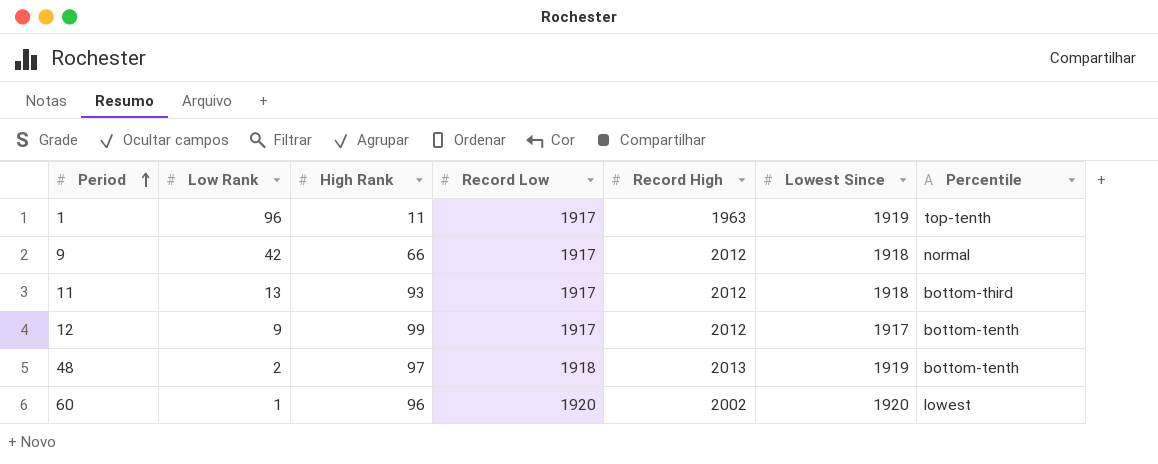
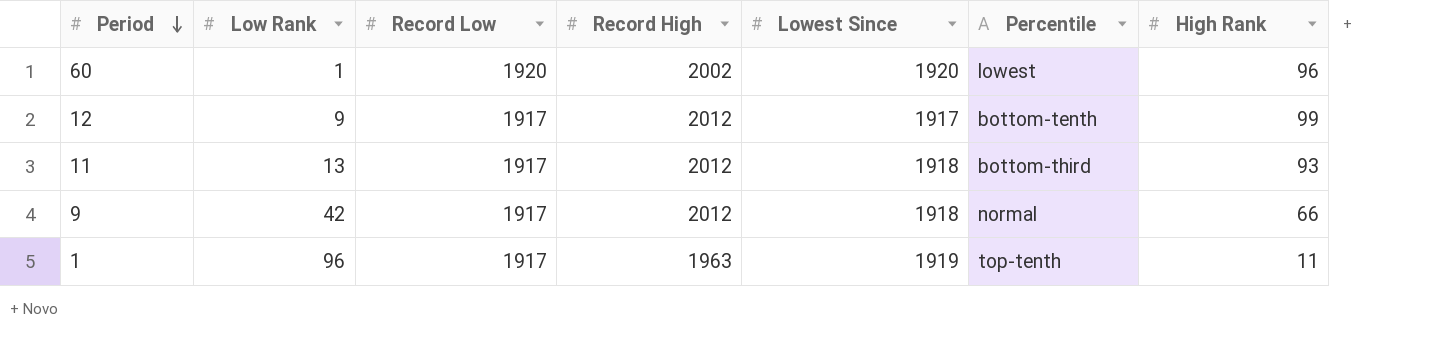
row order: Period ascending -> Period descending
column High Rank | position: 3 -> 7
row 48: 2 | 97 | 1918 | 2013 | 1919 | bottom-tenth -> none

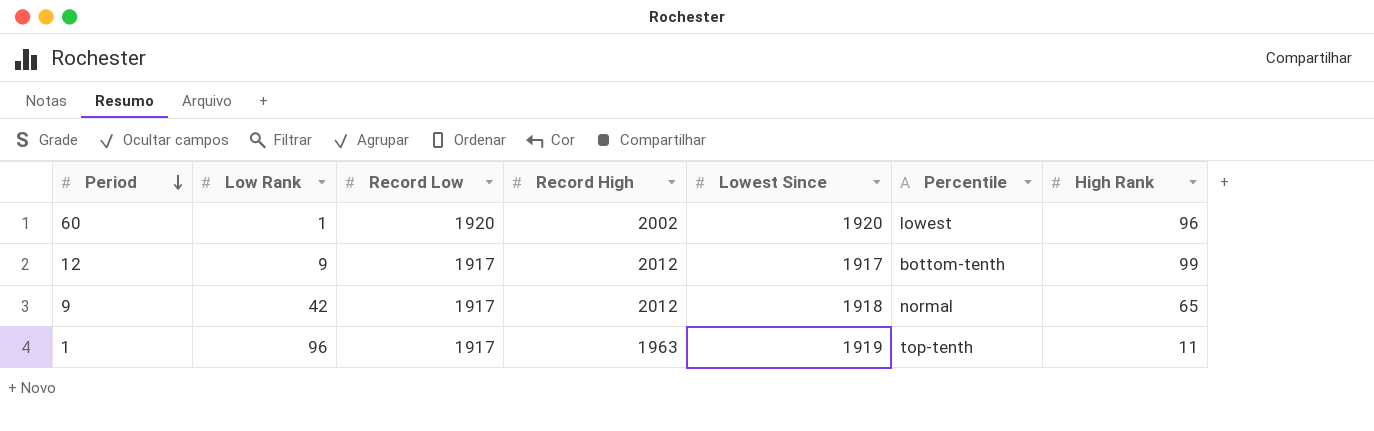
row 11: 13 | 1917 | 2012 | 1918 | bottom-third | 93 -> none
9 | High Rank: 66 -> 65

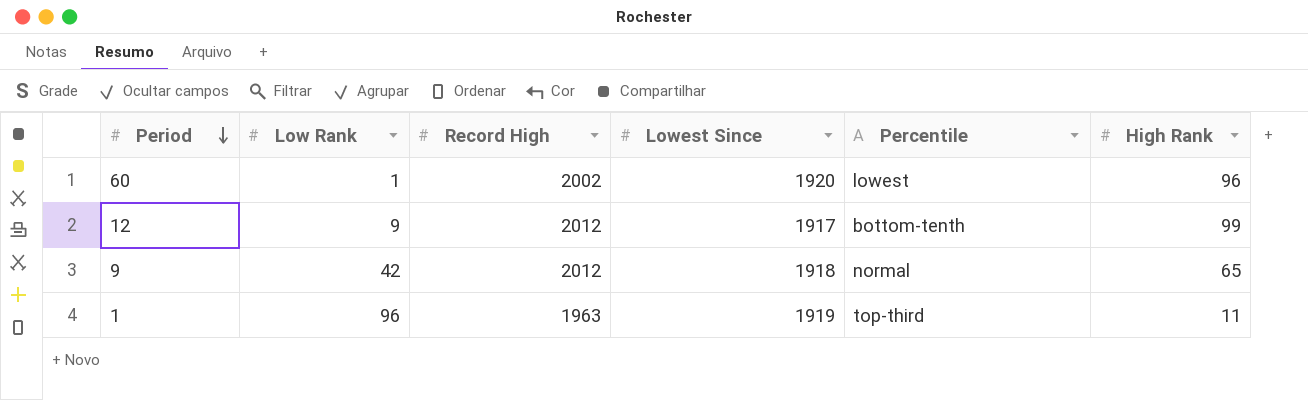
column Record Low | position: 3 -> none
1 | Percentile: top-tenth -> top-third

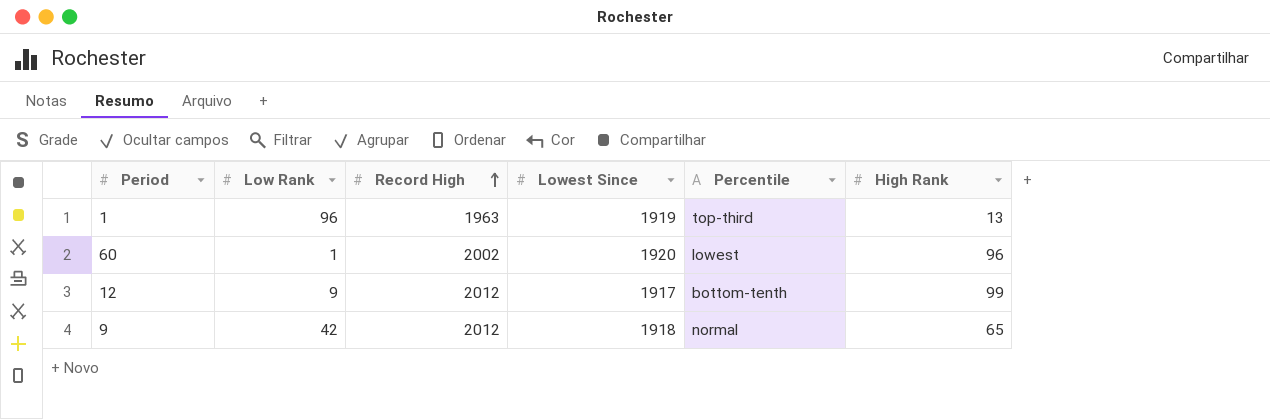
row order: Period descending -> Record High ascending
1 | High Rank: 11 -> 13

